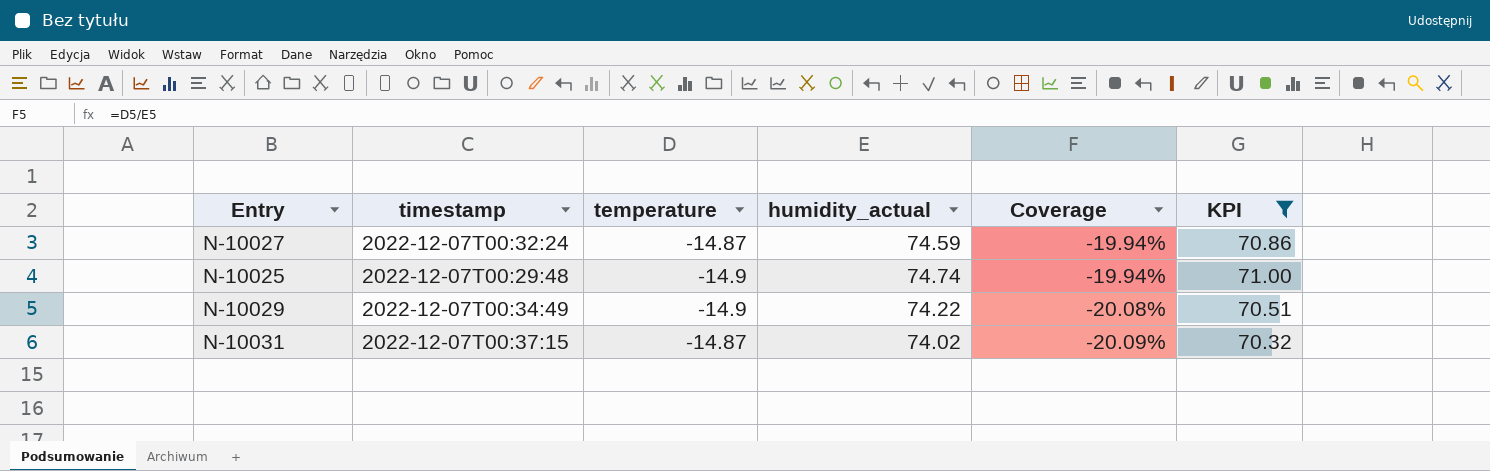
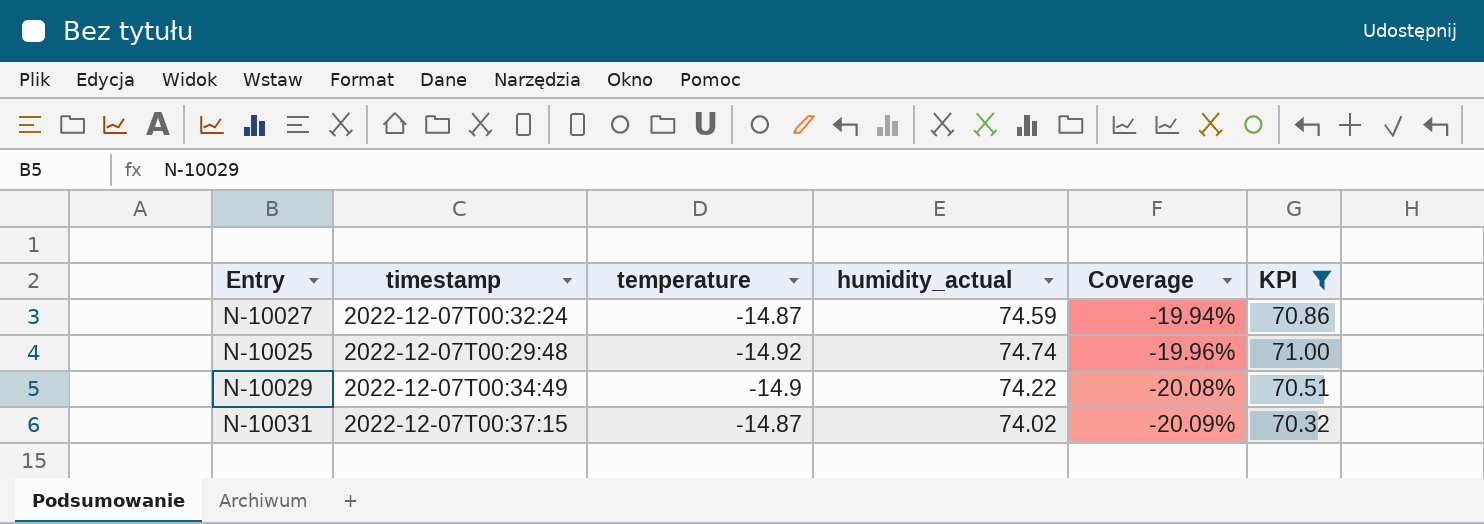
N-10025 | temperature: -14.9 -> -14.92
N-10025 | Coverage: -19.94% -> -19.96%

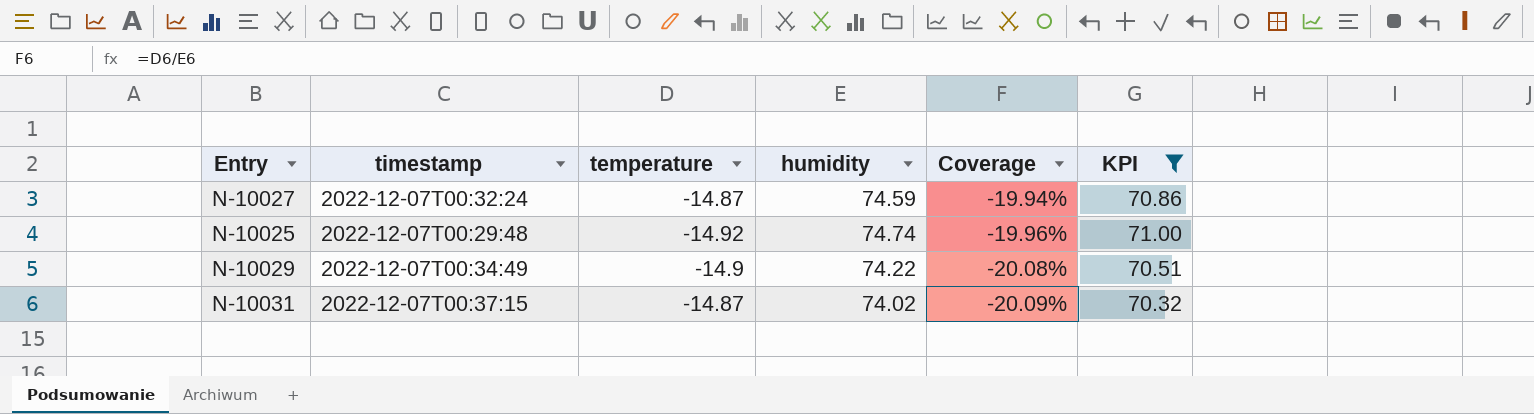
column name: humidity_actual -> humidity

